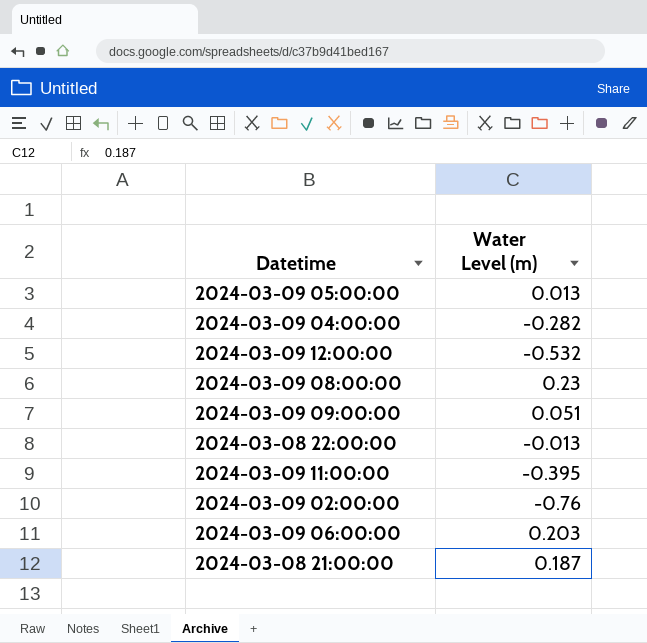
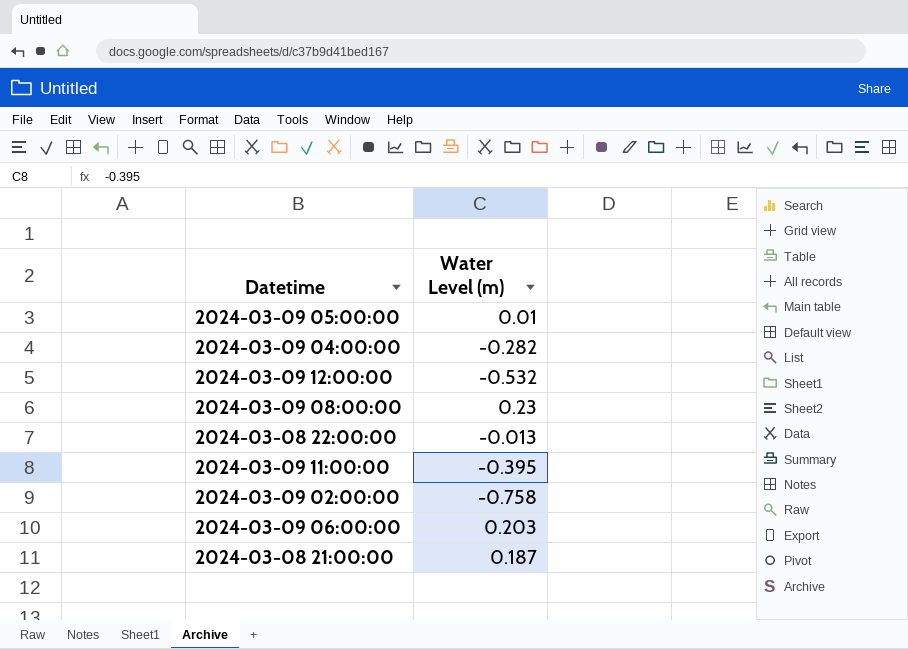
row 2024-03-09 09:00:00: 0.051 -> none
2024-03-09 05:00:00 | Water Level (m): 0.013 -> 0.01
2024-03-09 02:00:00 | Water Level (m): -0.76 -> -0.758

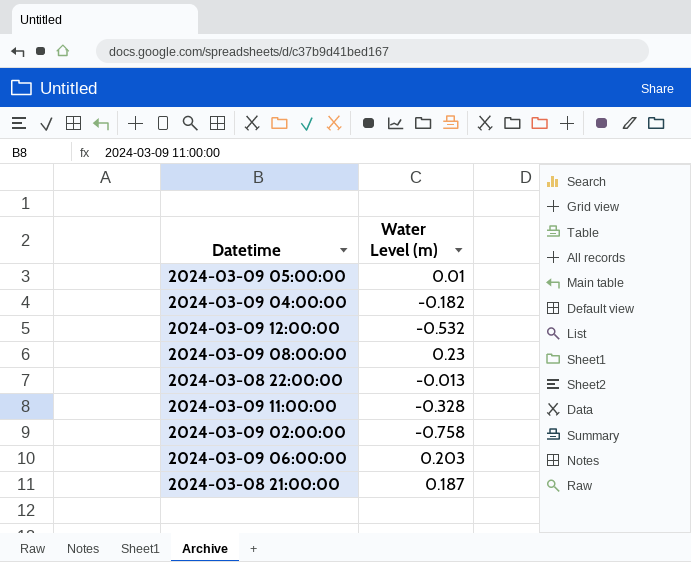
2024-03-09 04:00:00 | Water Level (m): -0.282 -> -0.182
2024-03-09 11:00:00 | Water Level (m): -0.395 -> -0.328

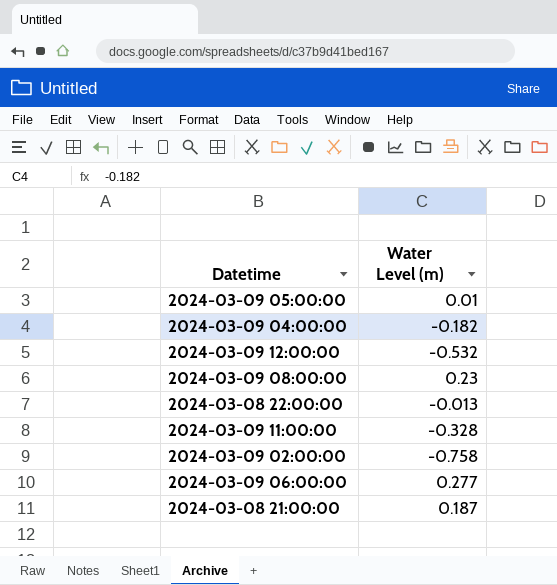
2024-03-09 06:00:00 | Water Level (m): 0.203 -> 0.277

